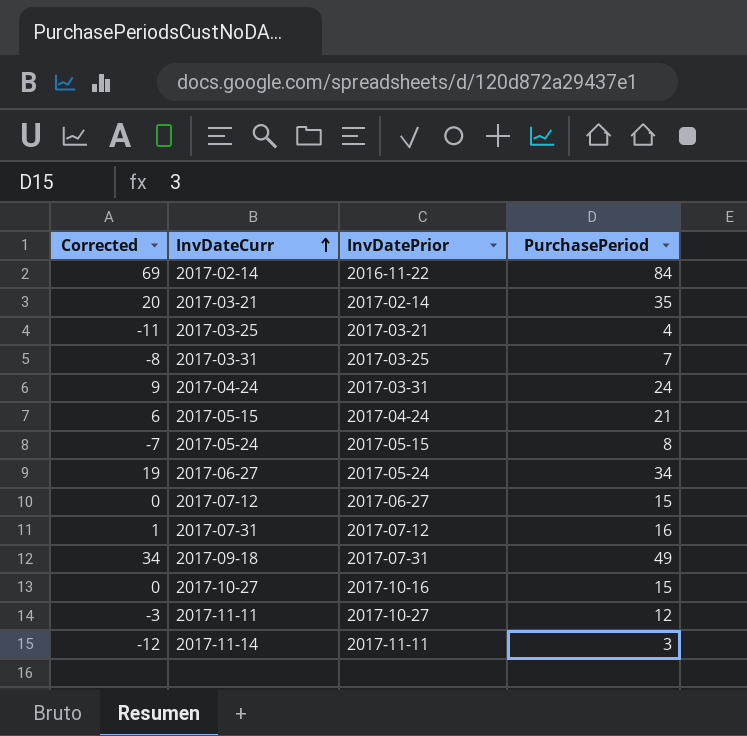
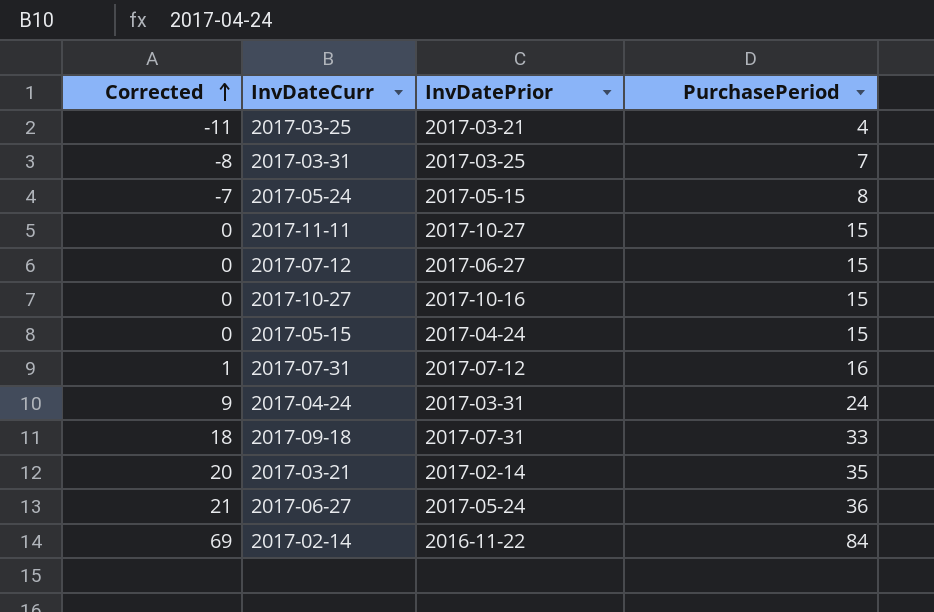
row order: InvDateCurr ascending -> Corrected ascending
row 2017-11-14: -12 | 2017-11-11 | 3 -> none
2017-11-11 | Corrected: -3 -> 0
2017-11-11 | PurchasePeriod: 12 -> 15
2017-05-15 | Corrected: 6 -> 0
2017-05-15 | PurchasePeriod: 21 -> 15
2017-09-18 | Corrected: 34 -> 18
2017-09-18 | PurchasePeriod: 49 -> 33
2017-06-27 | Corrected: 19 -> 21
2017-06-27 | PurchasePeriod: 34 -> 36

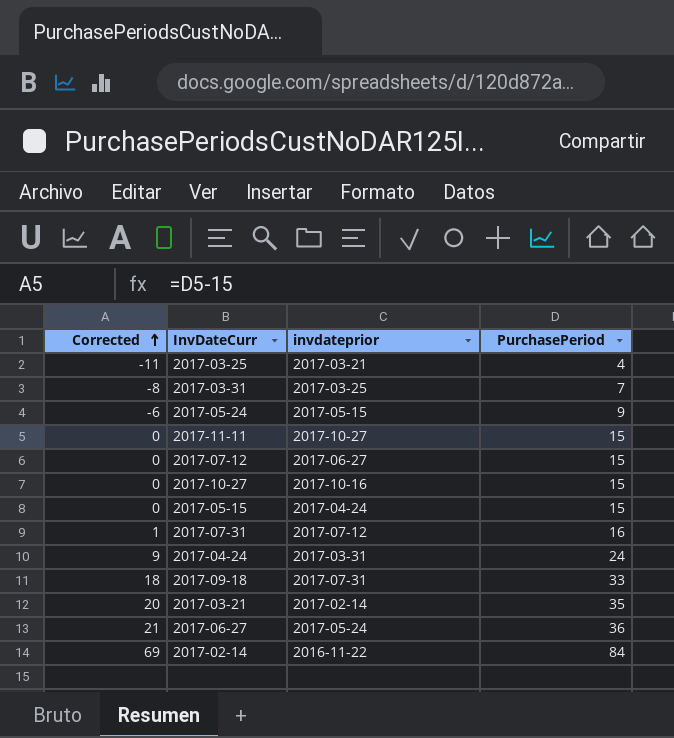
column name: InvDatePrior -> invdateprior
2017-05-24 | Corrected: -7 -> -6
2017-05-24 | PurchasePeriod: 8 -> 9

